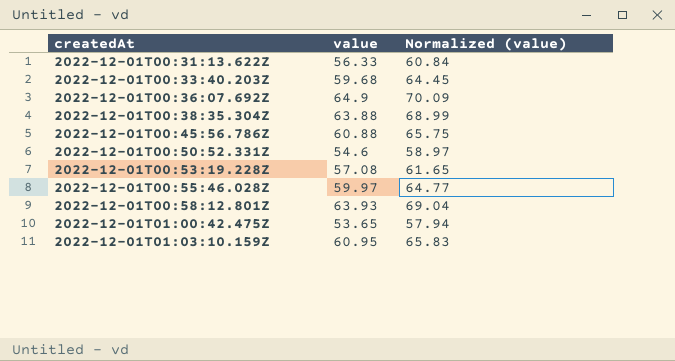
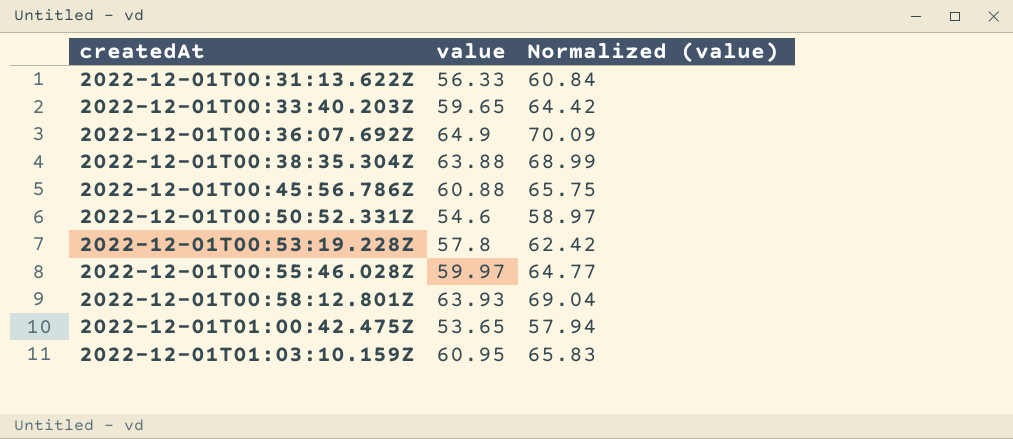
2022-12-01T00:33:40.203Z | value: 59.68 -> 59.65
2022-12-01T00:33:40.203Z | Normalized (value): 64.45 -> 64.42
2022-12-01T00:53:19.228Z | value: 57.08 -> 57.8
2022-12-01T00:53:19.228Z | Normalized (value): 61.65 -> 62.42

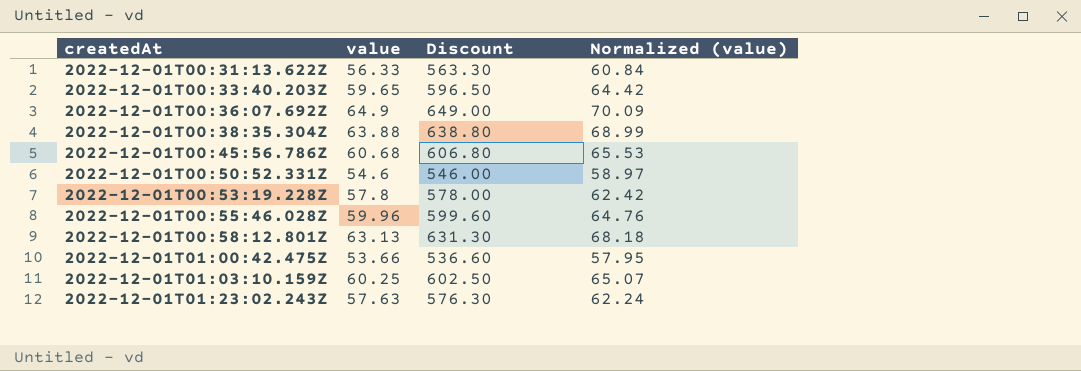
column Discount | formula: none -> [value] * 10
2022-12-01T00:45:56.786Z | value: 60.88 -> 60.68
2022-12-01T00:45:56.786Z | Normalized (value): 65.75 -> 65.53
2022-12-01T00:55:46.028Z | value: 59.97 -> 59.96
2022-12-01T00:55:46.028Z | Normalized (value): 64.77 -> 64.76
2022-12-01T00:58:12.801Z | value: 63.93 -> 63.13
2022-12-01T00:58:12.801Z | Normalized (value): 69.04 -> 68.18
2022-12-01T01:00:42.475Z | value: 53.65 -> 53.66
2022-12-01T01:00:42.475Z | Normalized (value): 57.94 -> 57.95
2022-12-01T01:03:10.159Z | value: 60.95 -> 60.25
2022-12-01T01:03:10.159Z | Normalized (value): 65.83 -> 65.07
row 2022-12-01T01:23:02.243Z: none -> 57.63 | 576.30 | 62.24

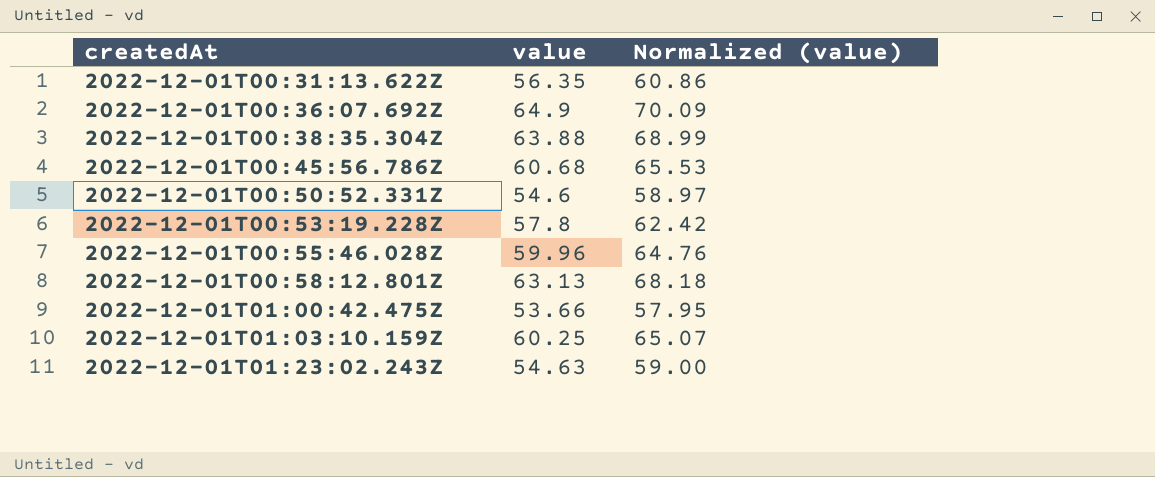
column Discount | formula: [value] * 10 -> none
row 2022-12-01T00:33:40.203Z: 59.65 | 596.50 | 64.42 -> none
2022-12-01T00:31:13.622Z | value: 56.33 -> 56.35
2022-12-01T00:31:13.622Z | Normalized (value): 60.84 -> 60.86
2022-12-01T01:23:02.243Z | value: 57.63 -> 54.63
2022-12-01T01:23:02.243Z | Normalized (value): 62.24 -> 59.00

